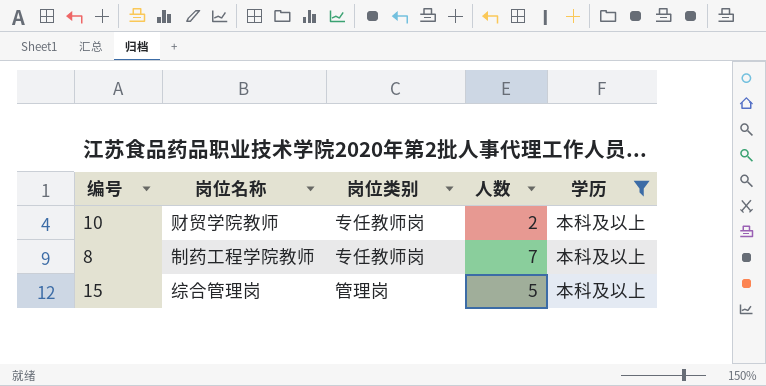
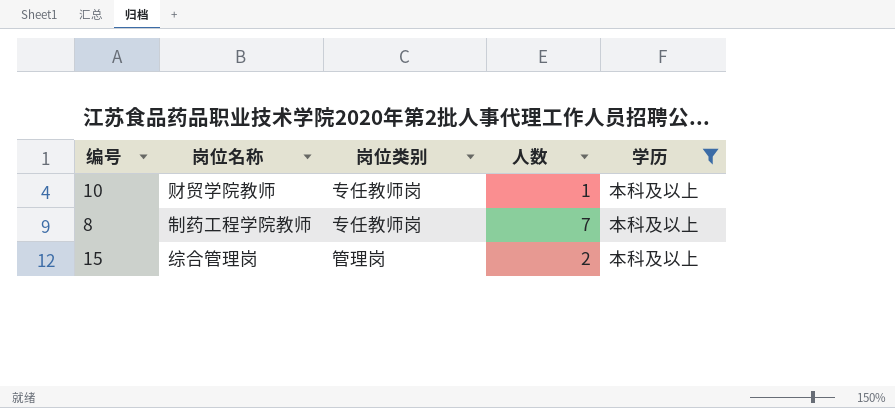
10 | 人数: 2 -> 1
15 | 人数: 5 -> 2

